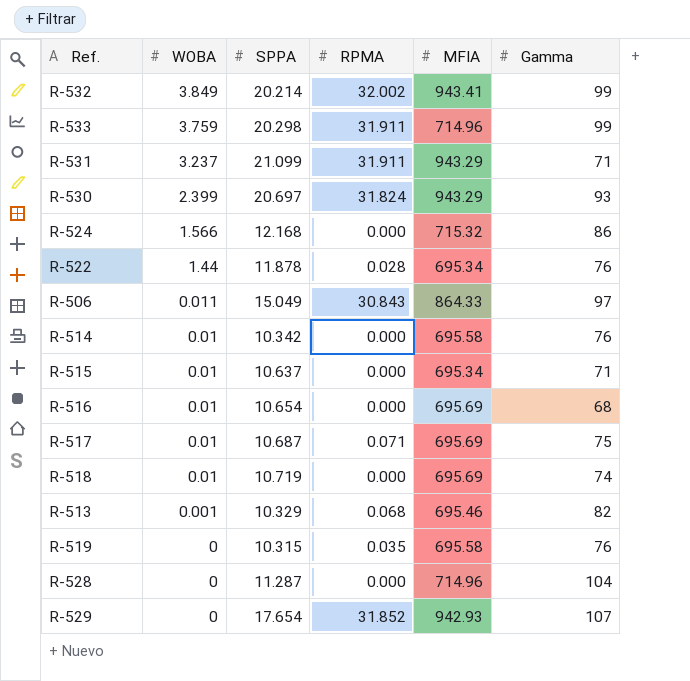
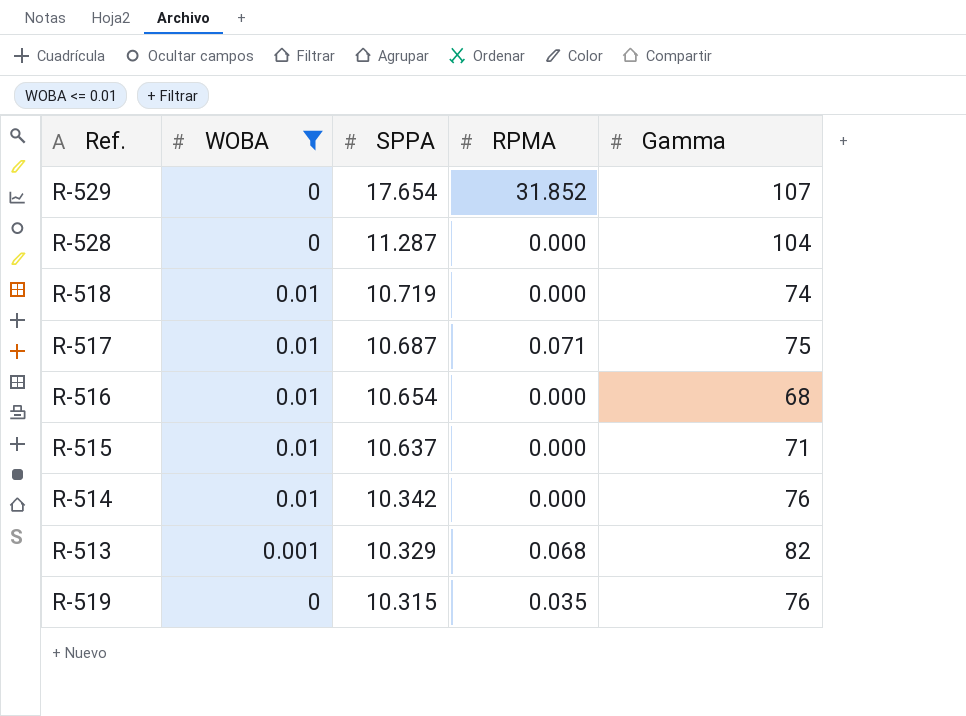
filter: none -> WOBA <= 0.01
row order: WOBA descending -> SPPA descending
column MFIA | position: 5 -> none

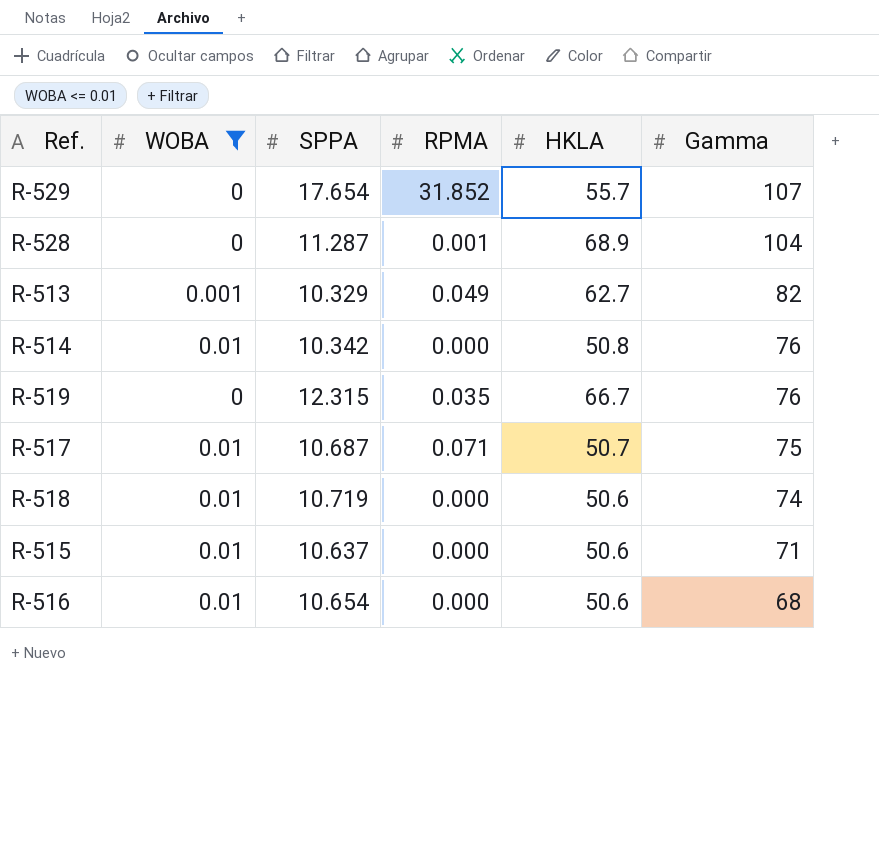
row order: SPPA descending -> Gamma descending
column HKLA | position: none -> 5
R-528 | RPMA: 0.000 -> 0.001
R-513 | RPMA: 0.068 -> 0.049
R-519 | SPPA: 10.315 -> 12.315

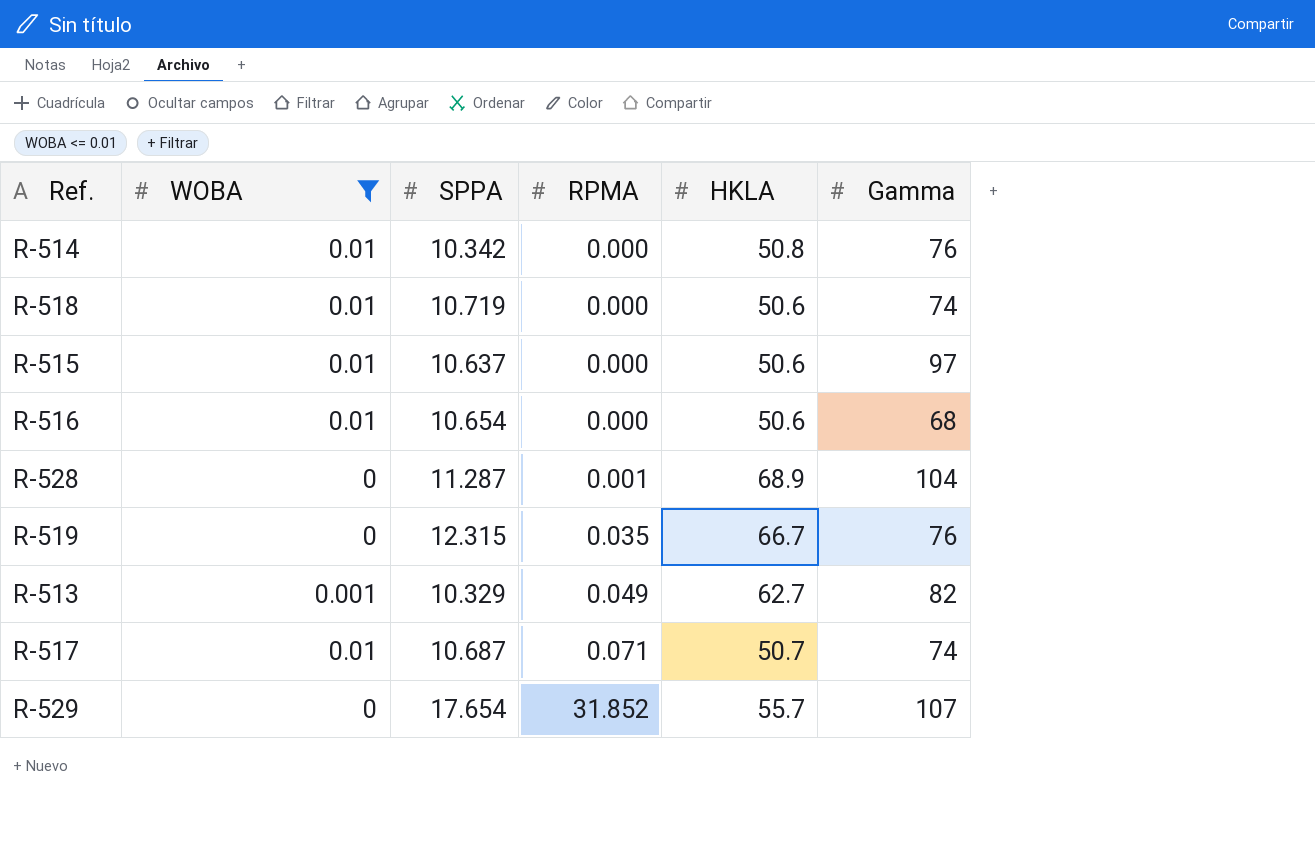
row order: Gamma descending -> RPMA ascending
R-515 | Gamma: 71 -> 97
R-517 | Gamma: 75 -> 74

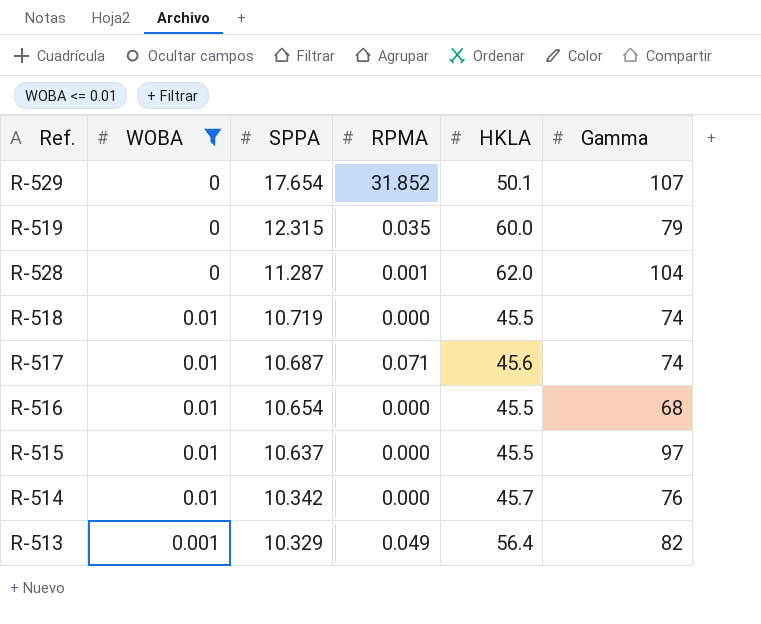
row order: RPMA ascending -> SPPA descending
R-529 | HKLA: 55.7 -> 50.1
R-519 | HKLA: 66.7 -> 60.0
R-519 | Gamma: 76 -> 79
R-528 | HKLA: 68.9 -> 62.0
R-518 | HKLA: 50.6 -> 45.5
R-517 | HKLA: 50.7 -> 45.6
R-516 | HKLA: 50.6 -> 45.5
R-515 | HKLA: 50.6 -> 45.5
R-514 | HKLA: 50.8 -> 45.7
R-513 | HKLA: 62.7 -> 56.4

